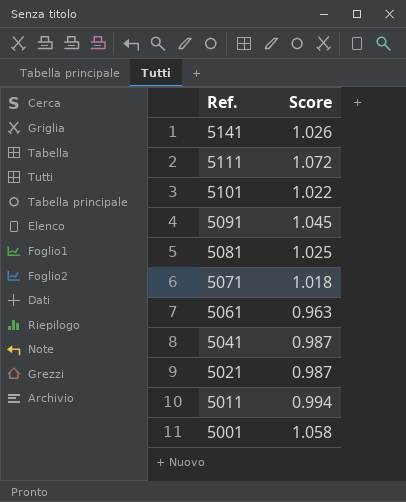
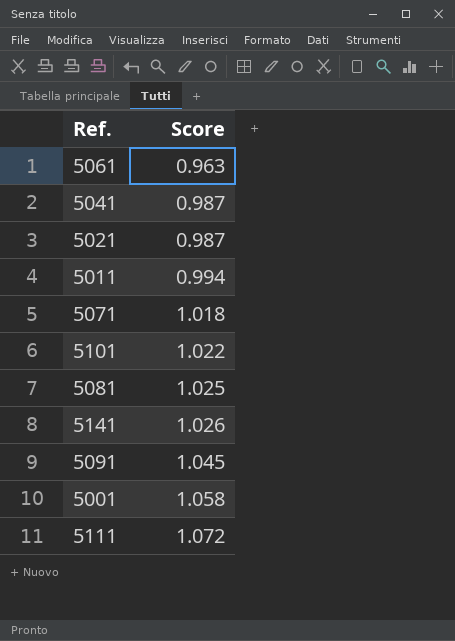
row order: Ref. descending -> Score ascending

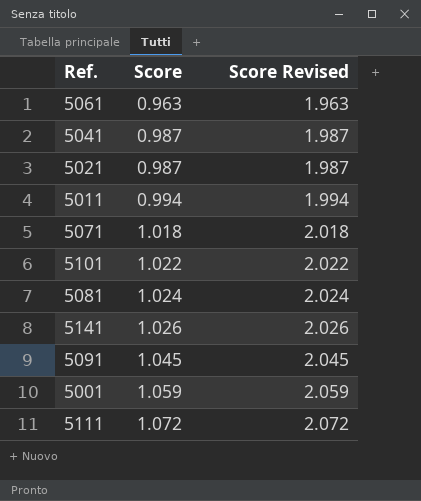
column Score Revised | formula: none -> [Score] + 1
5081 | Score: 1.025 -> 1.024
5001 | Score: 1.058 -> 1.059

